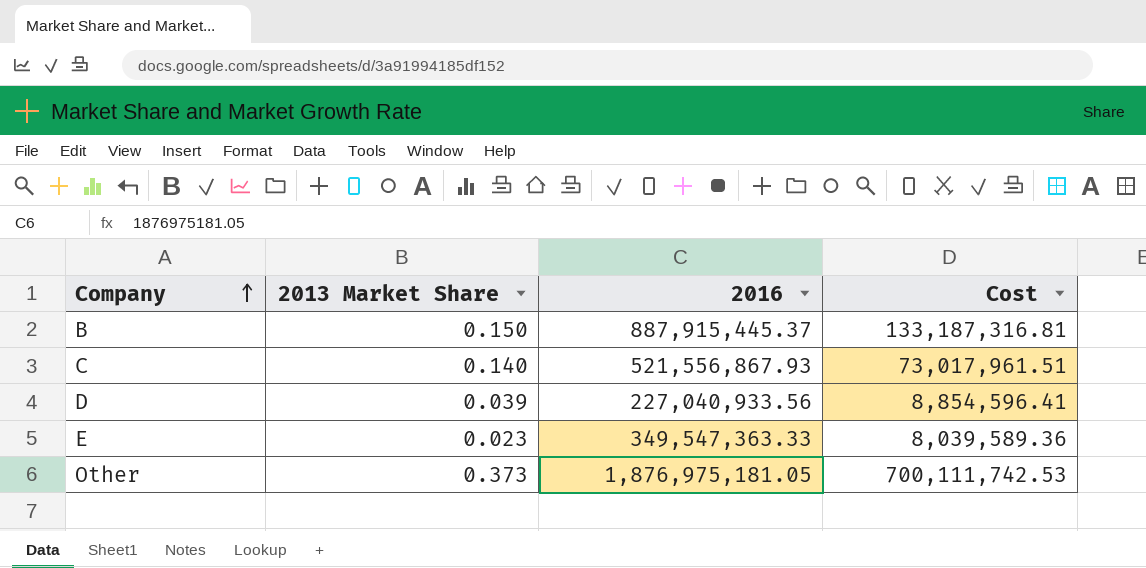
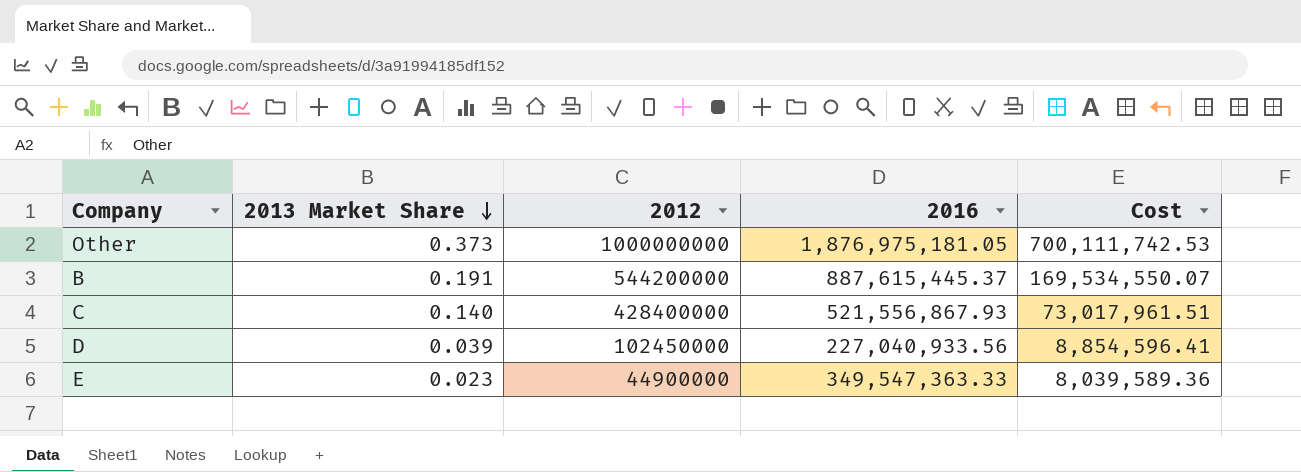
row order: Company ascending -> 2013 Market Share descending
column 2012 | position: none -> 3
B | 2013 Market Share: 0.150 -> 0.191
B | 2016: 887,915,445.37 -> 887,615,445.37
B | Cost: 133,187,316.81 -> 169,534,550.07

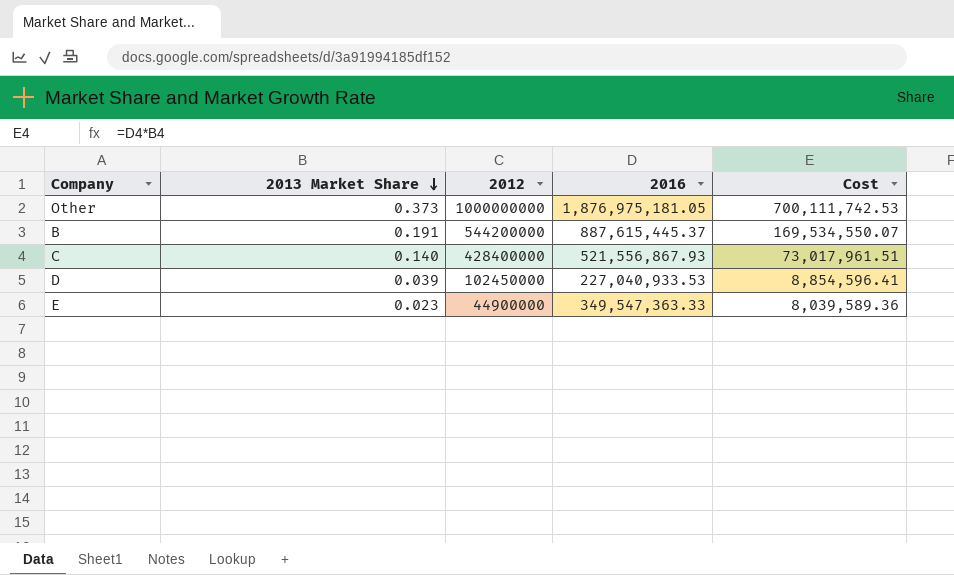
D | 2016: 227,040,933.56 -> 227,040,933.53

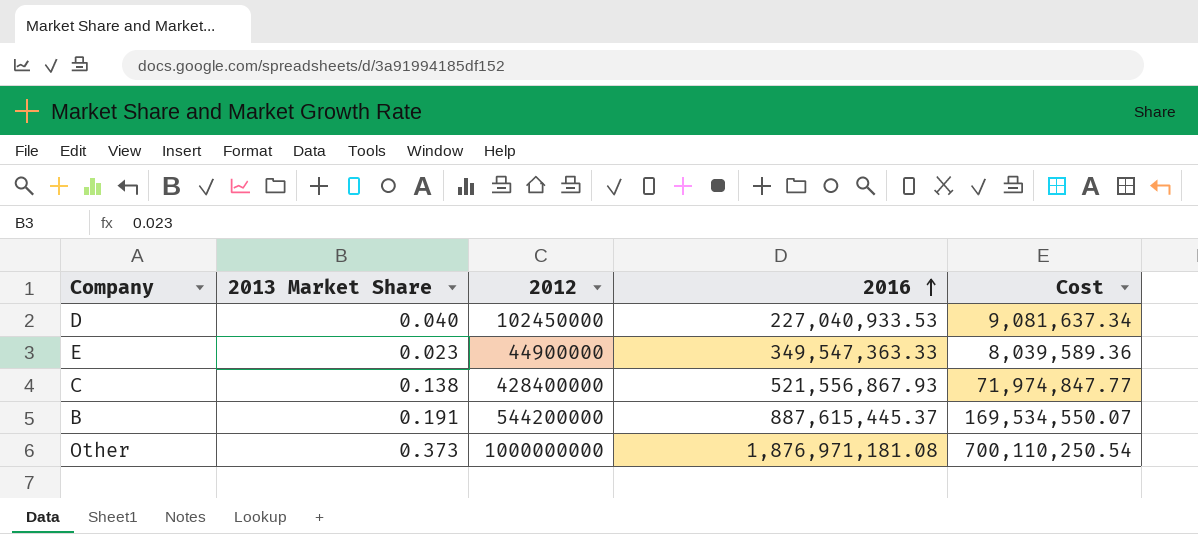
row order: 2013 Market Share descending -> 2016 ascending
D | 2013 Market Share: 0.039 -> 0.040
D | Cost: 8,854,596.41 -> 9,081,637.34
C | 2013 Market Share: 0.140 -> 0.138
C | Cost: 73,017,961.51 -> 71,974,847.77
Other | 2016: 1,876,975,181.05 -> 1,876,971,181.08
Other | Cost: 700,111,742.53 -> 700,110,250.54

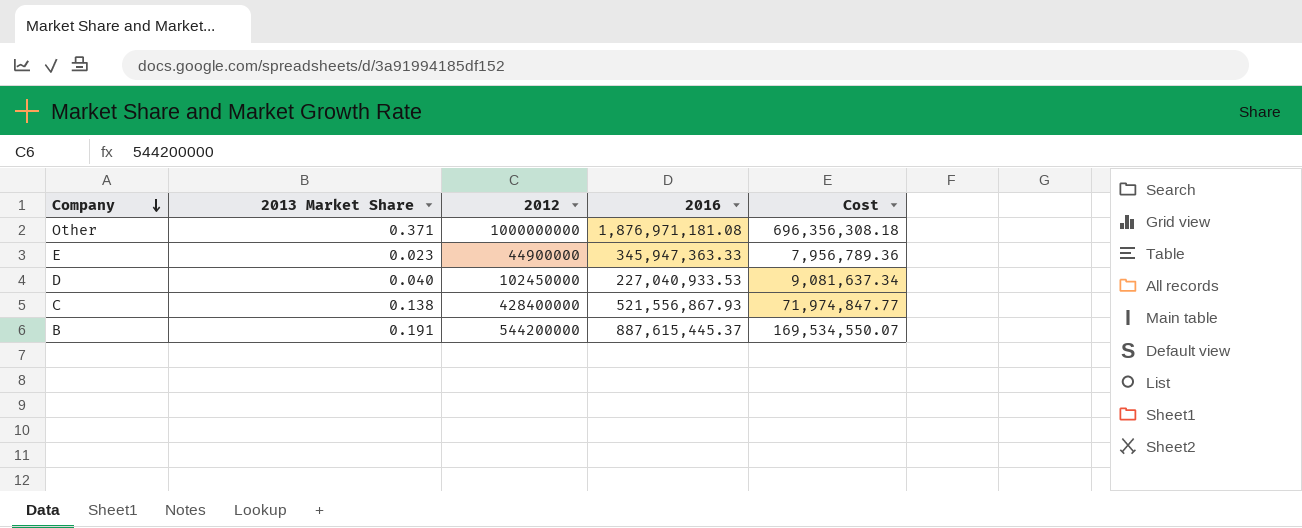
row order: 2016 ascending -> Company descending
Other | 2013 Market Share: 0.373 -> 0.371
Other | Cost: 700,110,250.54 -> 696,356,308.18
E | 2016: 349,547,363.33 -> 345,947,363.33
E | Cost: 8,039,589.36 -> 7,956,789.36

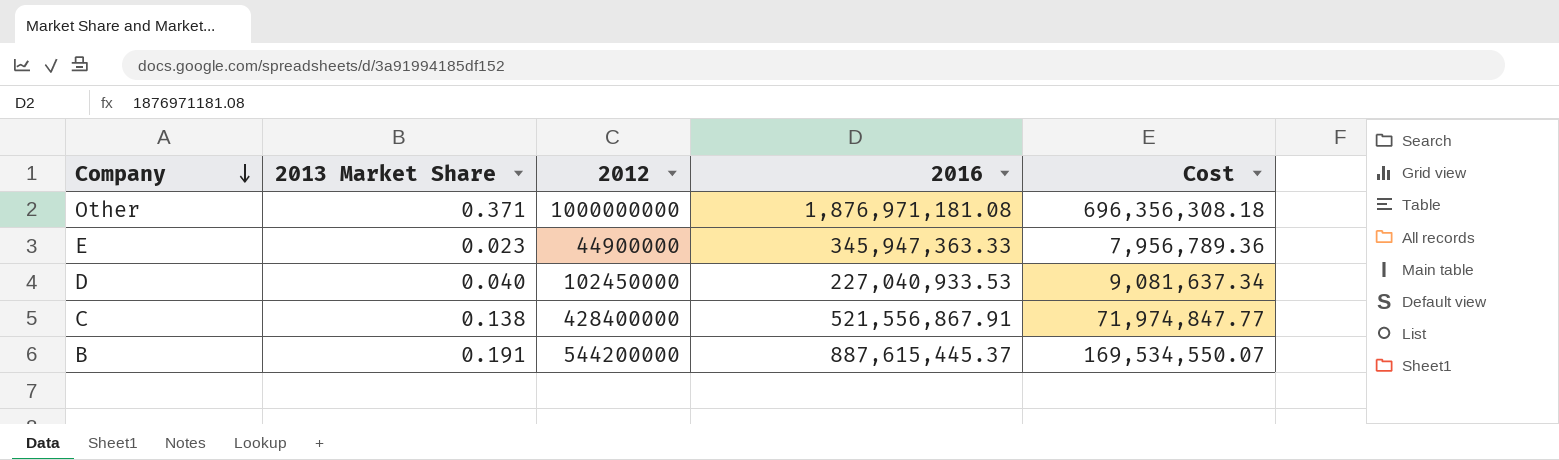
C | 2016: 521,556,867.93 -> 521,556,867.91

